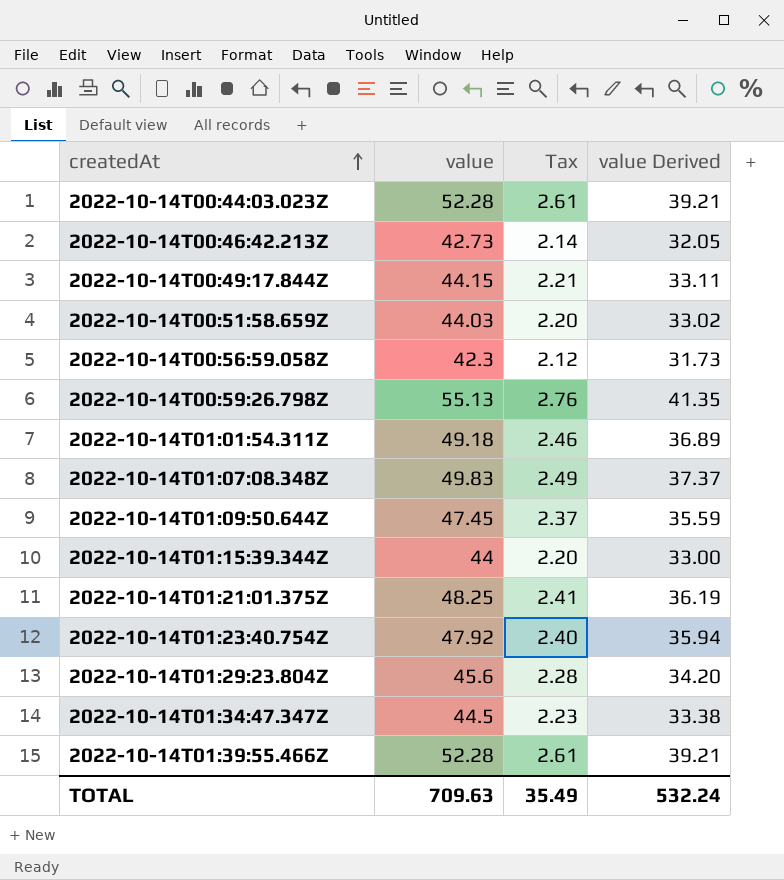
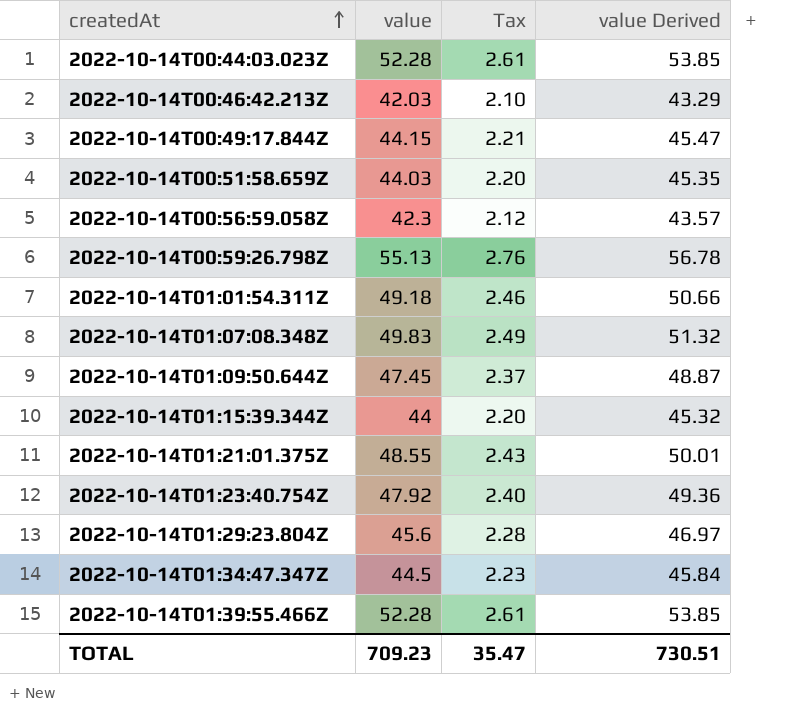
column value Derived | formula: [value] * 0.75 -> [value] * 1.03
2022-10-14T00:46:42.213Z | value: 42.73 -> 42.03
2022-10-14T00:46:42.213Z | Tax: 2.14 -> 2.10
2022-10-14T01:21:01.375Z | value: 48.25 -> 48.55
2022-10-14T01:21:01.375Z | Tax: 2.41 -> 2.43
TOTAL | value: 709.63 -> 709.23
TOTAL | Tax: 35.49 -> 35.47
TOTAL | value Derived: 532.24 -> 730.51

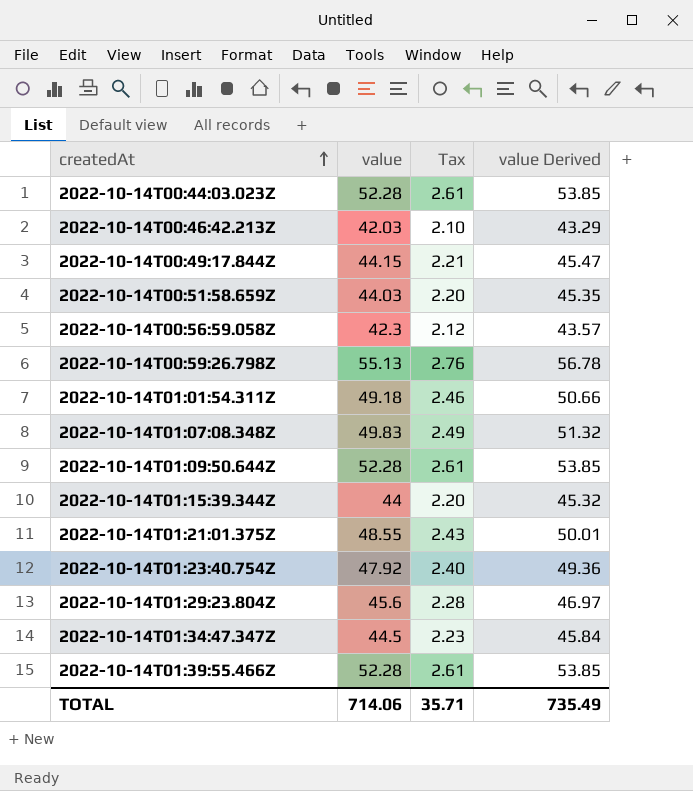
2022-10-14T01:09:50.644Z | value: 47.45 -> 52.28
2022-10-14T01:09:50.644Z | Tax: 2.37 -> 2.61
2022-10-14T01:09:50.644Z | value Derived: 48.87 -> 53.85
TOTAL | value: 709.23 -> 714.06
TOTAL | Tax: 35.47 -> 35.71
TOTAL | value Derived: 730.51 -> 735.49

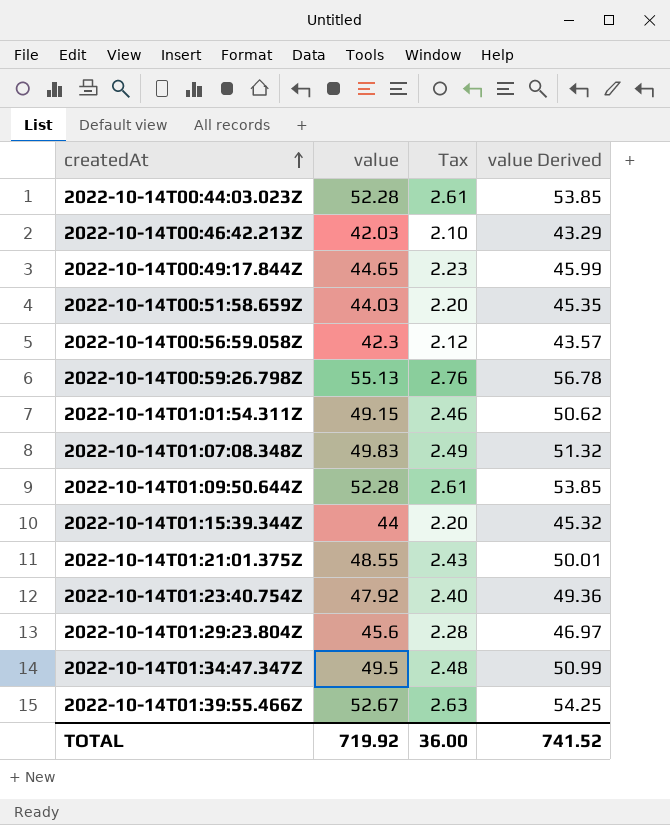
2022-10-14T00:49:17.844Z | value: 44.15 -> 44.65
2022-10-14T00:49:17.844Z | Tax: 2.21 -> 2.23
2022-10-14T00:49:17.844Z | value Derived: 45.47 -> 45.99
2022-10-14T01:01:54.311Z | value: 49.18 -> 49.15
2022-10-14T01:01:54.311Z | value Derived: 50.66 -> 50.62
2022-10-14T01:34:47.347Z | value: 44.5 -> 49.5
2022-10-14T01:34:47.347Z | Tax: 2.23 -> 2.48
2022-10-14T01:34:47.347Z | value Derived: 45.84 -> 50.99
2022-10-14T01:39:55.466Z | value: 52.28 -> 52.67
2022-10-14T01:39:55.466Z | Tax: 2.61 -> 2.63
2022-10-14T01:39:55.466Z | value Derived: 53.85 -> 54.25
TOTAL | value: 714.06 -> 719.92
TOTAL | Tax: 35.71 -> 36.00
TOTAL | value Derived: 735.49 -> 741.52

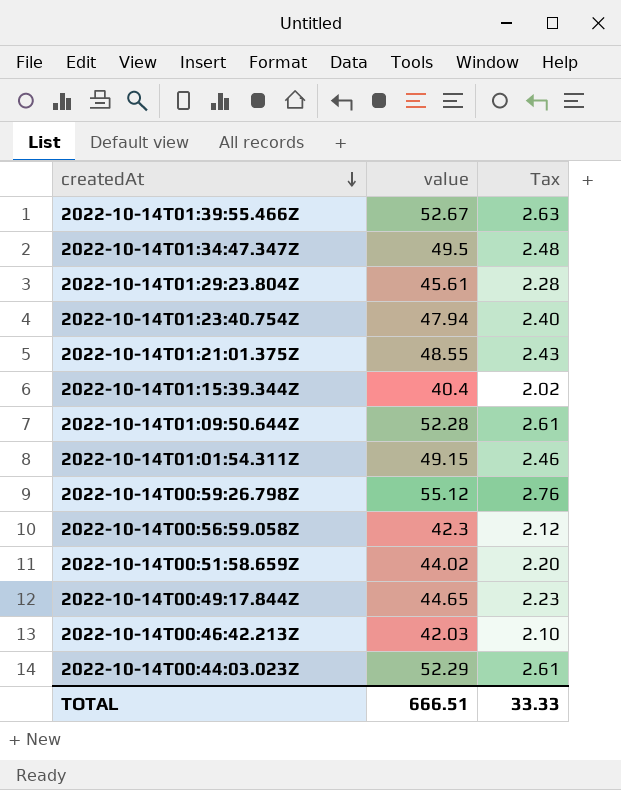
row order: createdAt ascending -> createdAt descending
column value Derived | formula: [value] * 1.03 -> none
row 2022-10-14T01:07:08.348Z: 49.83 | 2.49 | 51.32 -> none
2022-10-14T01:29:23.804Z | value: 45.6 -> 45.61
2022-10-14T01:23:40.754Z | value: 47.92 -> 47.94
2022-10-14T01:15:39.344Z | value: 44 -> 40.4
2022-10-14T01:15:39.344Z | Tax: 2.20 -> 2.02
2022-10-14T00:59:26.798Z | value: 55.13 -> 55.12
2022-10-14T00:51:58.659Z | value: 44.03 -> 44.02
2022-10-14T00:44:03.023Z | value: 52.28 -> 52.29
TOTAL | value: 719.92 -> 666.51
TOTAL | Tax: 36.00 -> 33.33

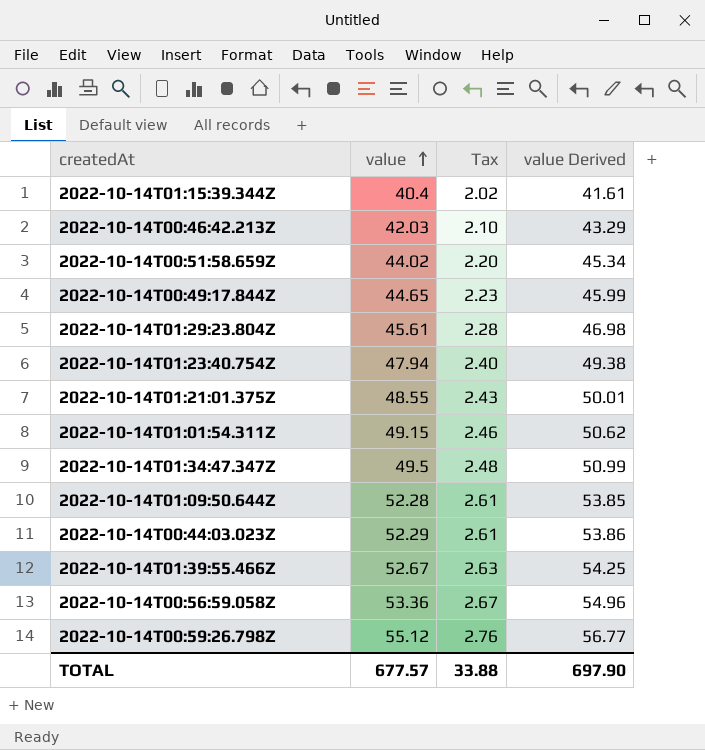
row order: createdAt descending -> value ascending
column value Derived | formula: none -> [value] * 1.03
2022-10-14T00:56:59.058Z | value: 42.3 -> 53.36
2022-10-14T00:56:59.058Z | Tax: 2.12 -> 2.67
TOTAL | value: 666.51 -> 677.57
TOTAL | Tax: 33.33 -> 33.88

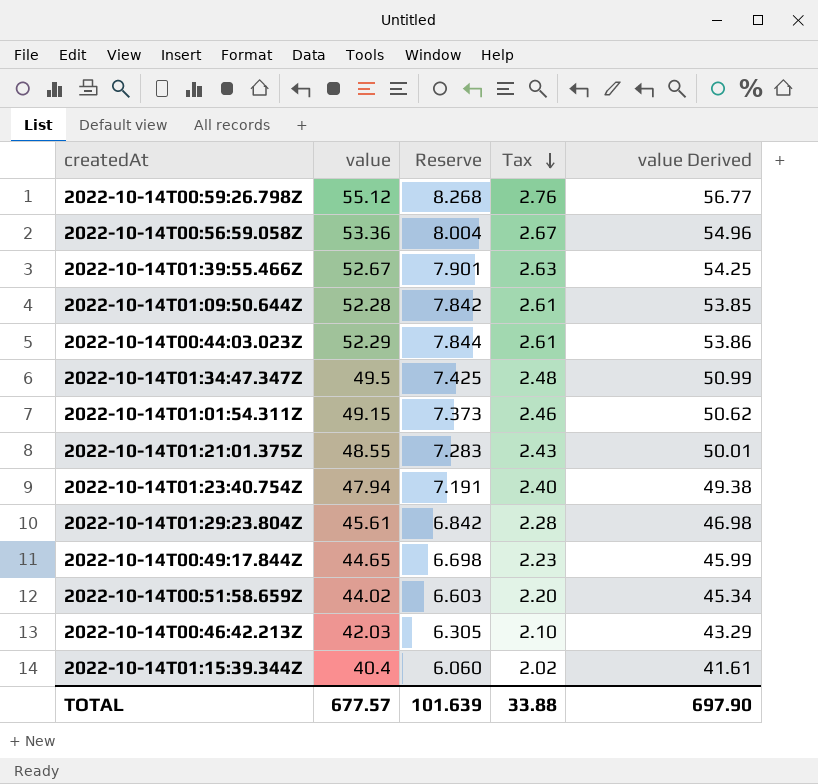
row order: value ascending -> Tax descending
column Reserve | formula: none -> [value] * 0.15

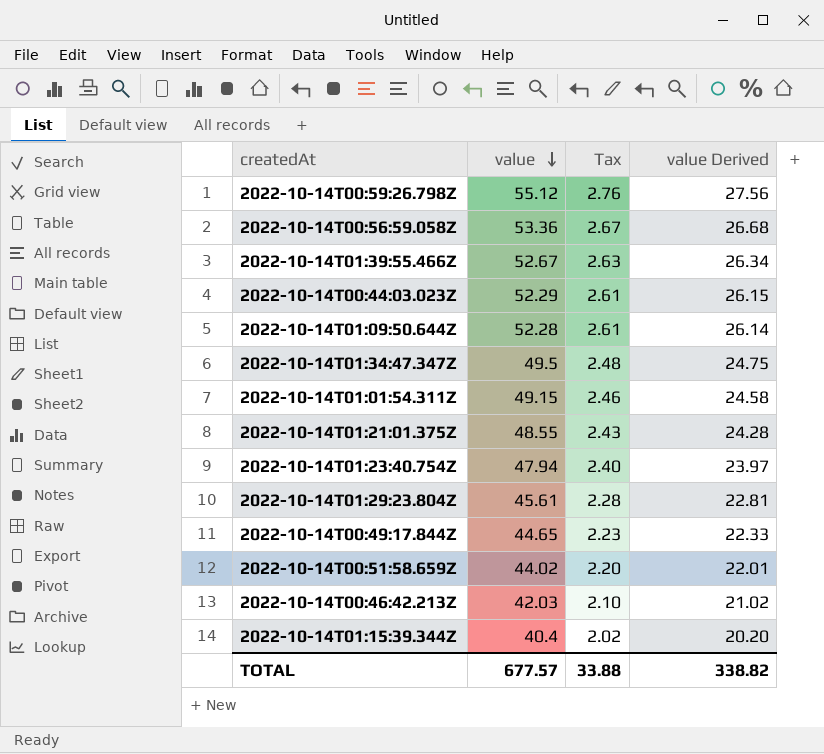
row order: Tax descending -> value descending
column Reserve | formula: [value] * 0.15 -> none
column value Derived | formula: [value] * 1.03 -> [value] * 0.5
TOTAL | value Derived: 697.90 -> 338.82

